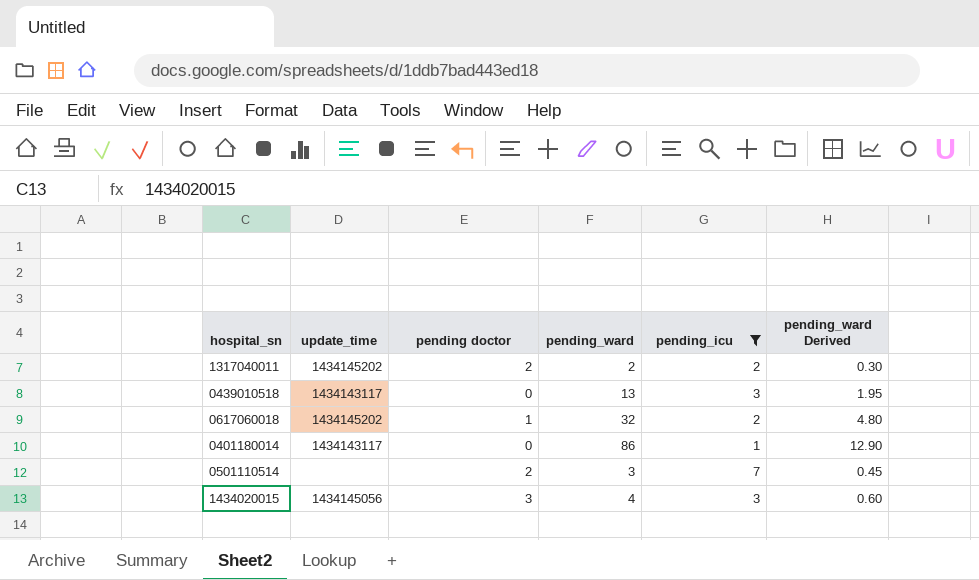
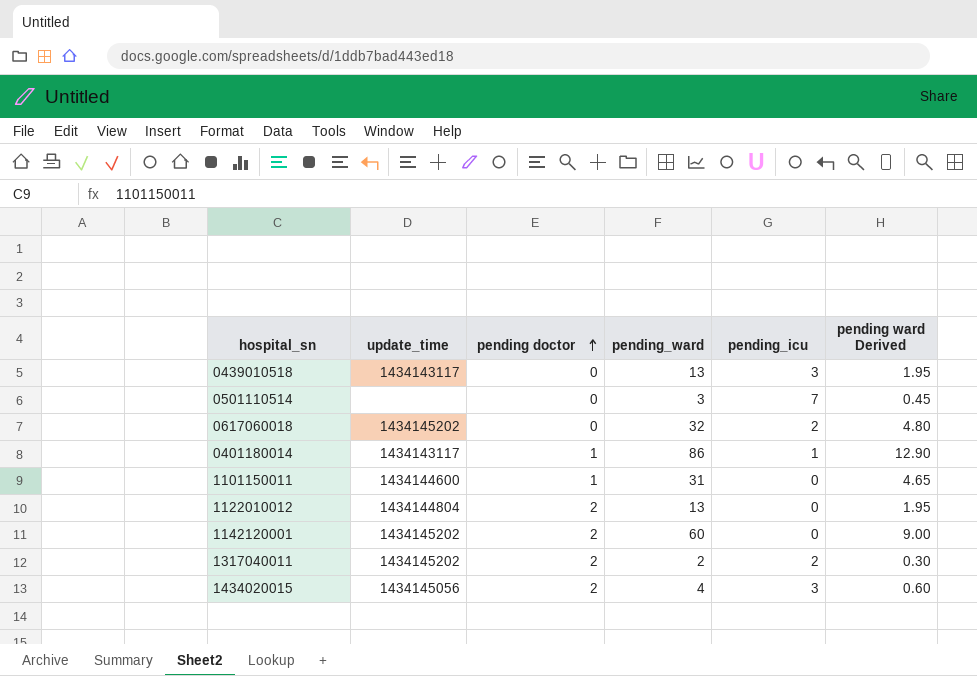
filter: pending_icu != 0 -> none
row order: none -> pending doctor ascending
column name: pending_ward Derived -> pending ward Derived
0501110514 | pending doctor: 2 -> 0
0617060018 | pending doctor: 1 -> 0
0401180014 | pending doctor: 0 -> 1
1434020015 | pending doctor: 3 -> 2

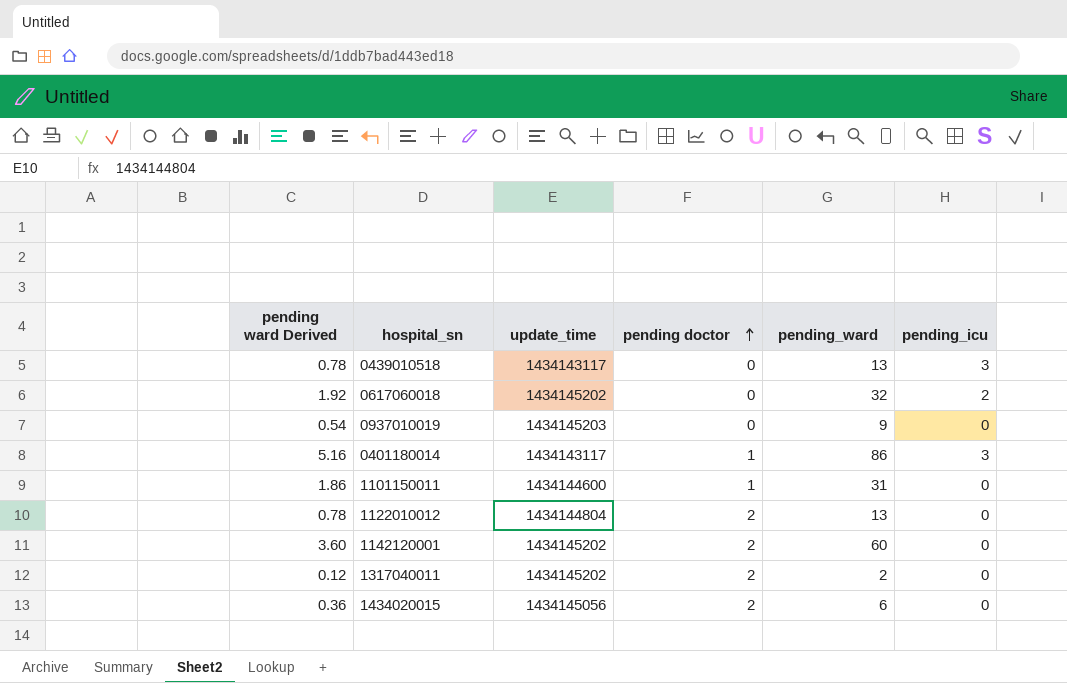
column pending ward Derived | formula: [pending_ward] * 0.15 -> [pending_ward] * 0.06
column pending ward Derived | position: 6 -> 1
row 0501110514: none | 0 | 3 | 7 | 0.45 -> none
row 0937010019: none -> 0.54 | 1434145203 | 0 | 9 | 0
0401180014 | pending_icu: 1 -> 3
1317040011 | pending_icu: 2 -> 0
1434020015 | pending_ward: 4 -> 6
1434020015 | pending_icu: 3 -> 0

